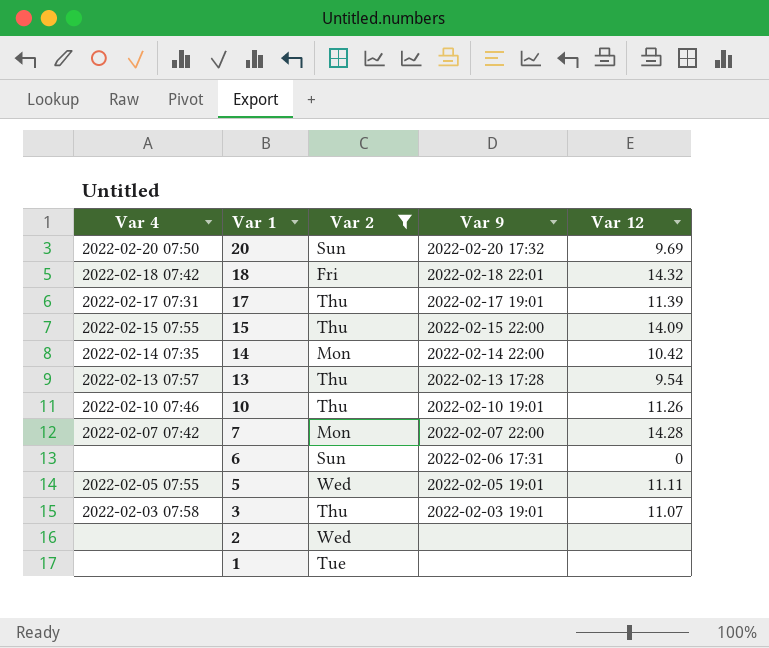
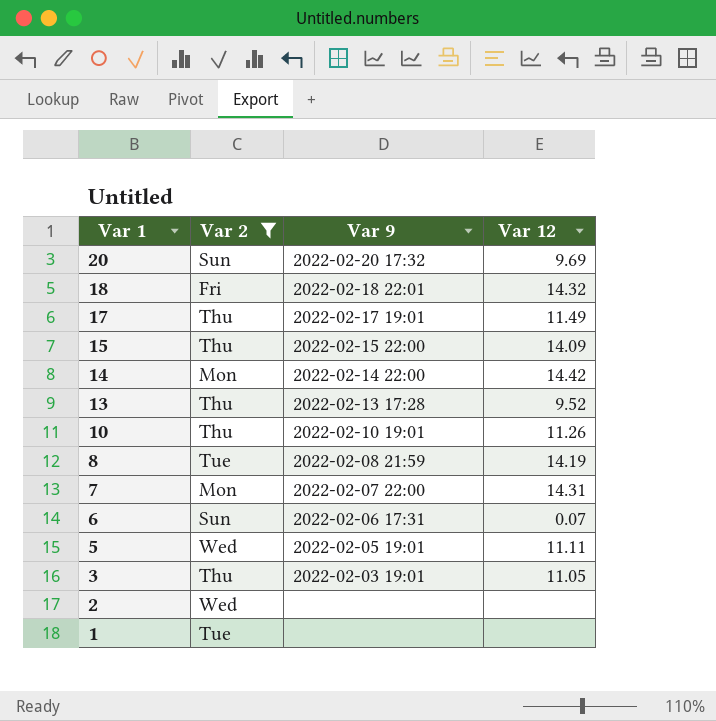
column Var 4 | position: 1 -> none
17 | Var 12: 11.39 -> 11.49
14 | Var 12: 10.42 -> 14.42
13 | Var 12: 9.54 -> 9.52
row 8: none -> Tue | 2022-02-08 21:59 | 14.19
7 | Var 12: 14.28 -> 14.31
6 | Var 12: 0 -> 0.07
3 | Var 12: 11.07 -> 11.05

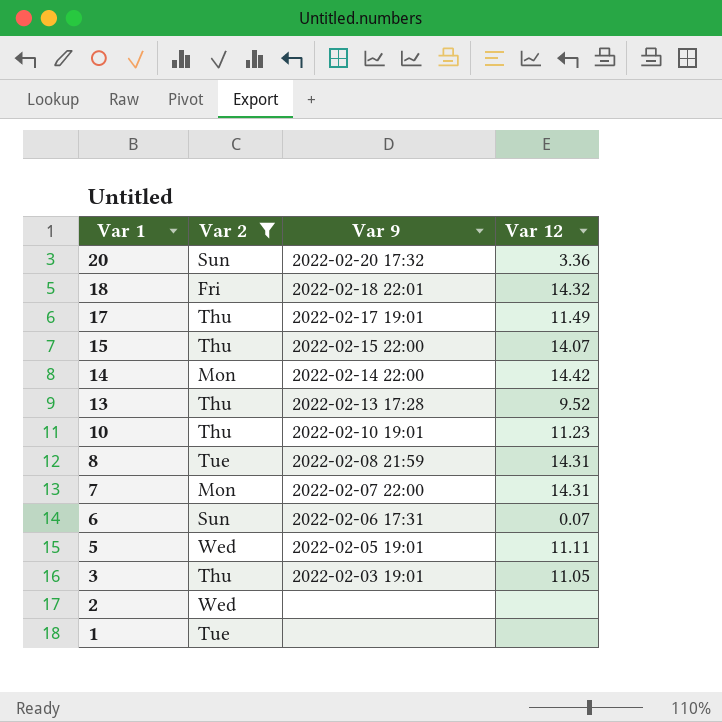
20 | Var 12: 9.69 -> 3.36
15 | Var 12: 14.09 -> 14.07
10 | Var 12: 11.26 -> 11.23
8 | Var 12: 14.19 -> 14.31

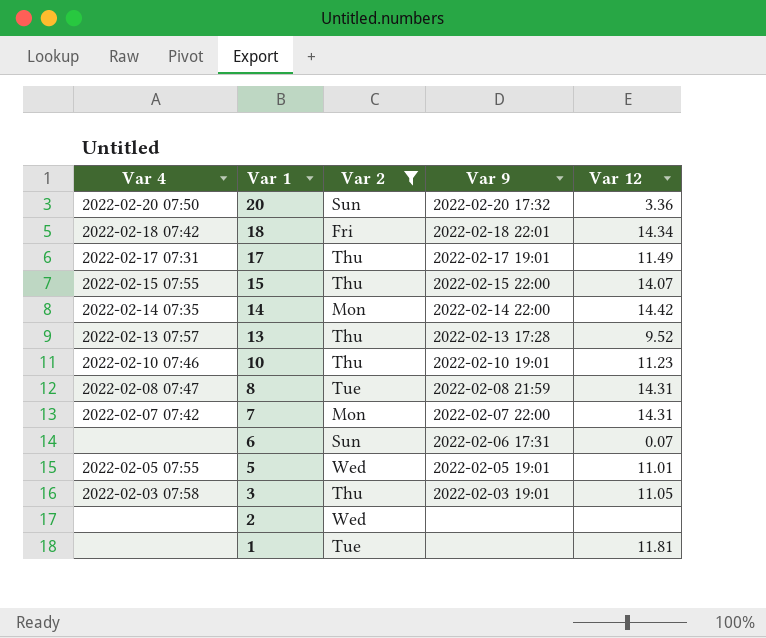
column Var 4 | position: none -> 1
18 | Var 12: 14.32 -> 14.34
5 | Var 12: 11.11 -> 11.01
1 | Var 12: none -> 11.81

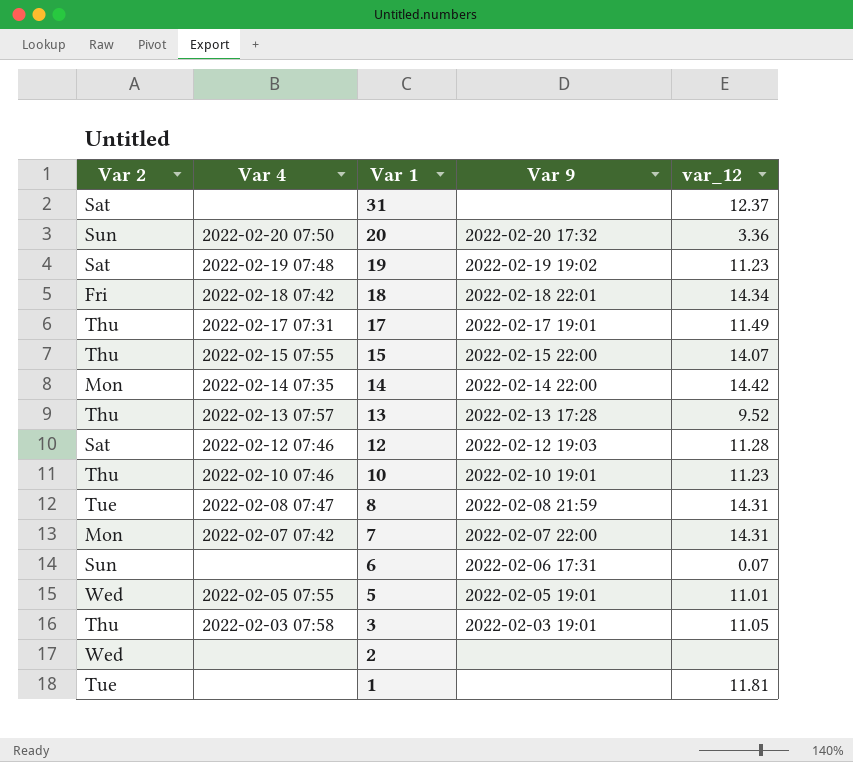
filter: Var 2 != Sat -> none
column Var 2 | position: 3 -> 1
column name: Var 12 -> var_12

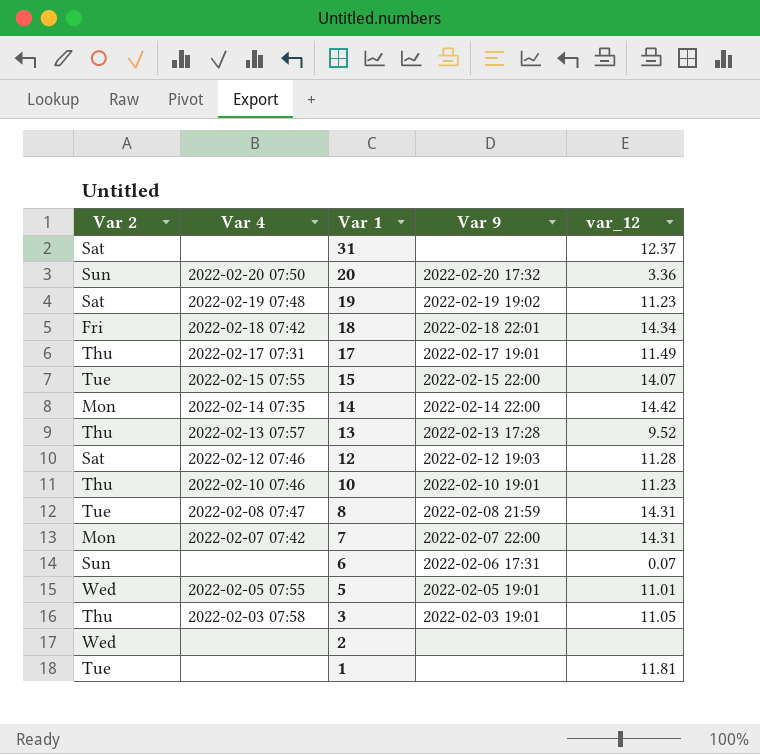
15 | Var 2: Thu -> Tue

